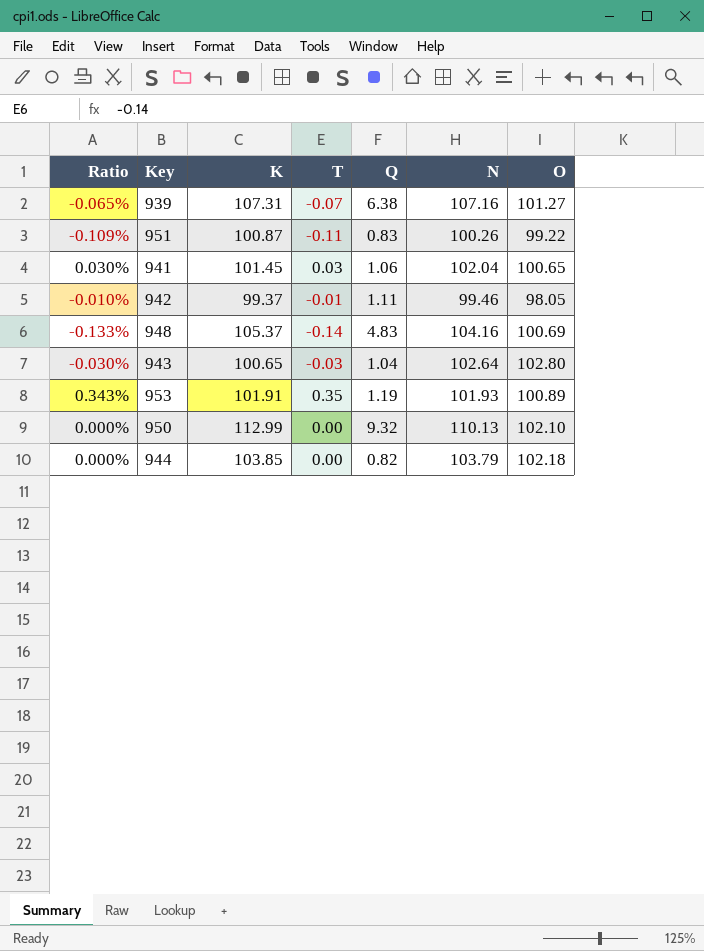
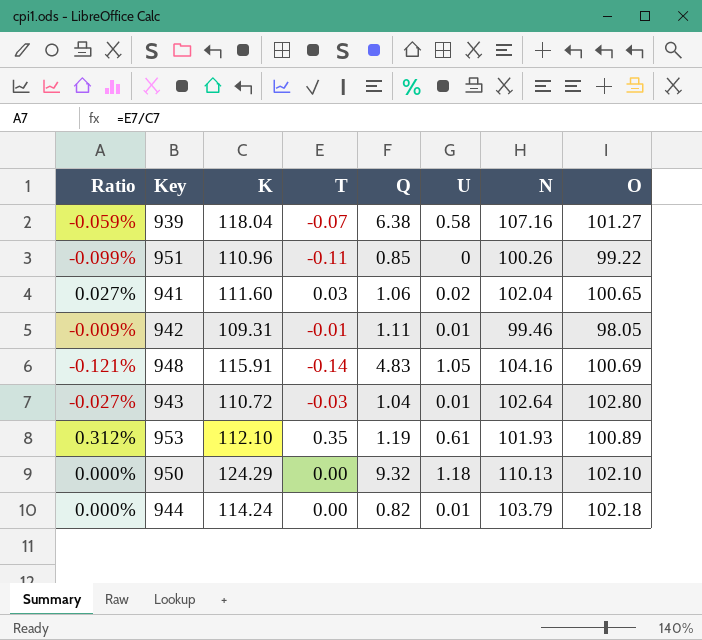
column U | position: none -> 6
939 | Ratio: -0.065% -> -0.059%
939 | K: 107.31 -> 118.04
951 | Ratio: -0.109% -> -0.099%
951 | K: 100.87 -> 110.96
951 | Q: 0.83 -> 0.85
941 | Ratio: 0.030% -> 0.027%
941 | K: 101.45 -> 111.60
942 | Ratio: -0.010% -> -0.009%
942 | K: 99.37 -> 109.31
948 | Ratio: -0.133% -> -0.121%
948 | K: 105.37 -> 115.91
943 | Ratio: -0.030% -> -0.027%
943 | K: 100.65 -> 110.72
953 | Ratio: 0.343% -> 0.312%
953 | K: 101.91 -> 112.10
950 | K: 112.99 -> 124.29
944 | K: 103.85 -> 114.24

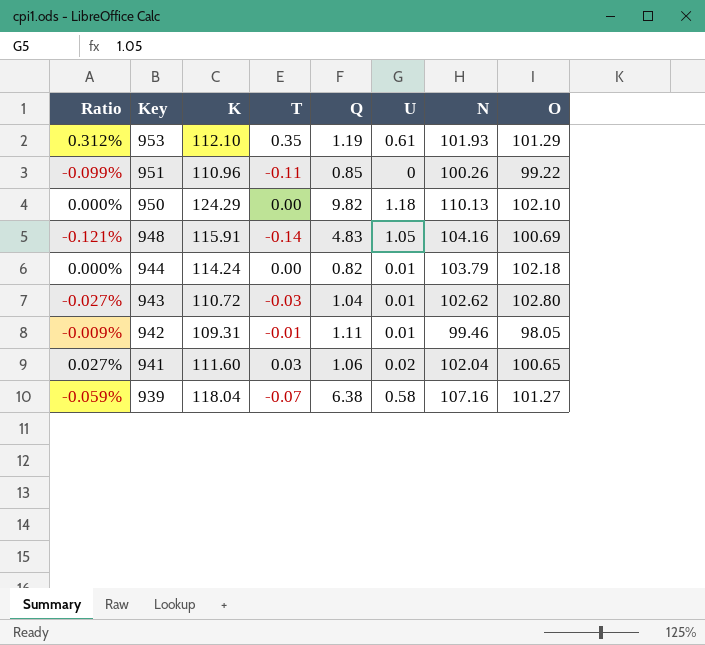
row order: none -> Key descending
953 | O: 100.89 -> 101.29
950 | Q: 9.32 -> 9.82
943 | N: 102.64 -> 102.62

